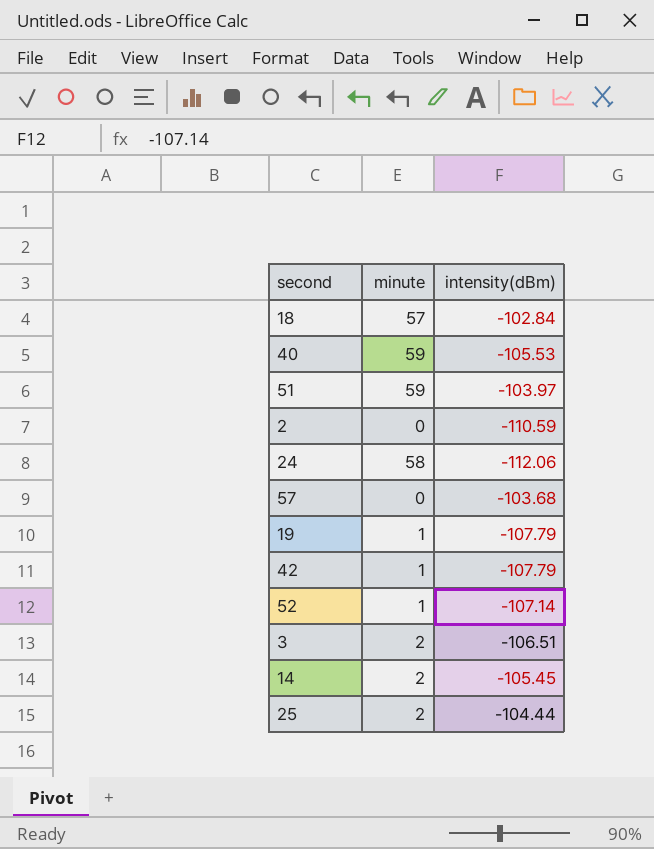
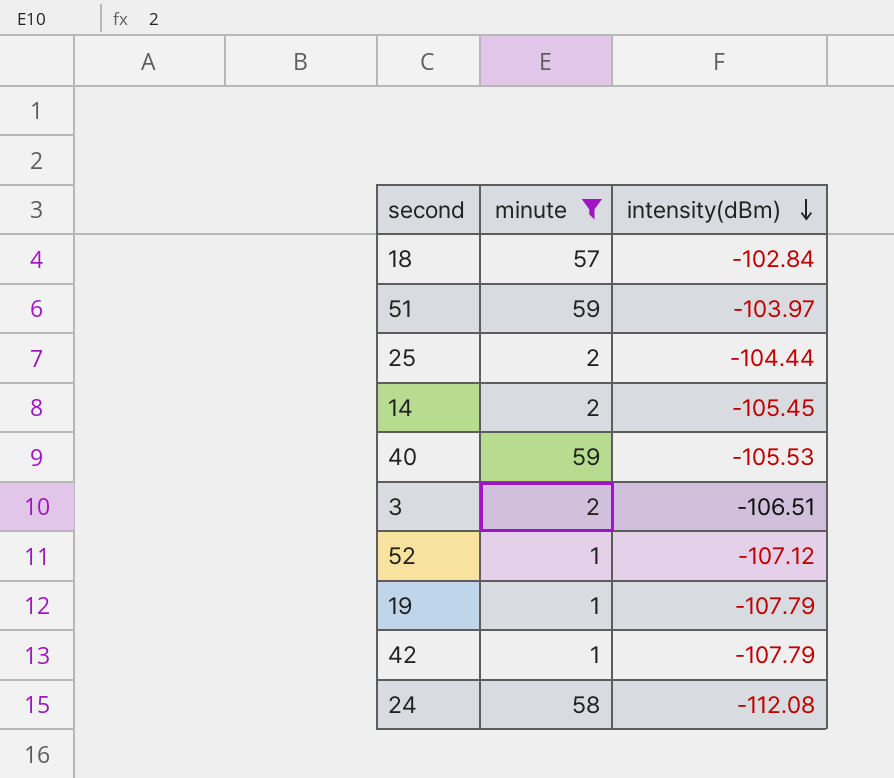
filter: none -> minute != 0
row order: none -> intensity(dBm) descending
52 | intensity(dBm): -107.14 -> -107.12
24 | intensity(dBm): -112.06 -> -112.08

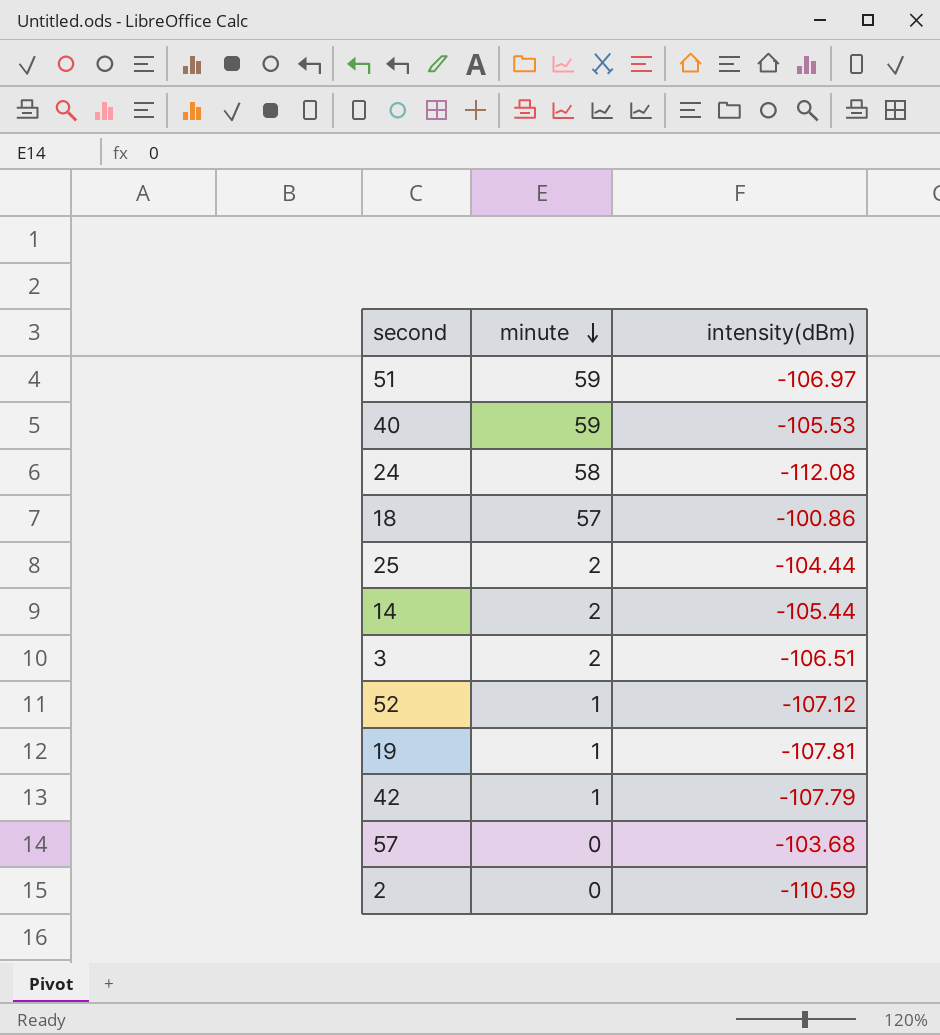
filter: minute != 0 -> none
row order: intensity(dBm) descending -> minute descending
51 | intensity(dBm): -103.97 -> -106.97
18 | intensity(dBm): -102.84 -> -100.86
14 | intensity(dBm): -105.45 -> -105.44
19 | intensity(dBm): -107.79 -> -107.81

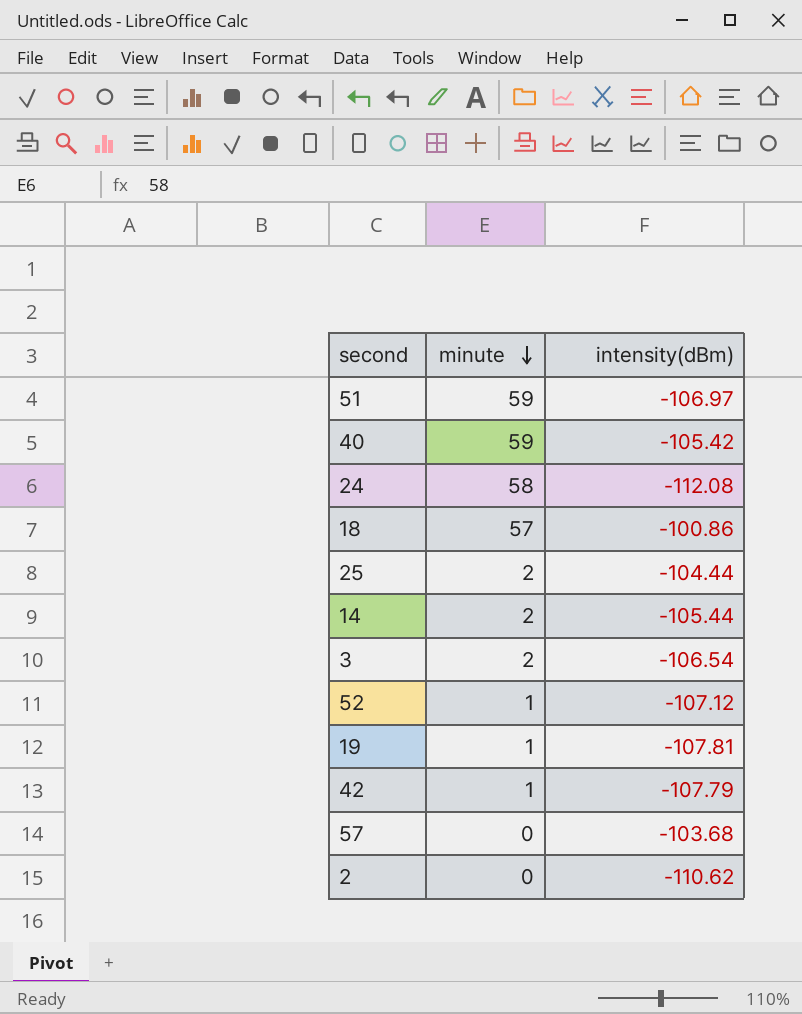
40 | intensity(dBm): -105.53 -> -105.42
3 | intensity(dBm): -106.51 -> -106.54
2 | intensity(dBm): -110.59 -> -110.62

